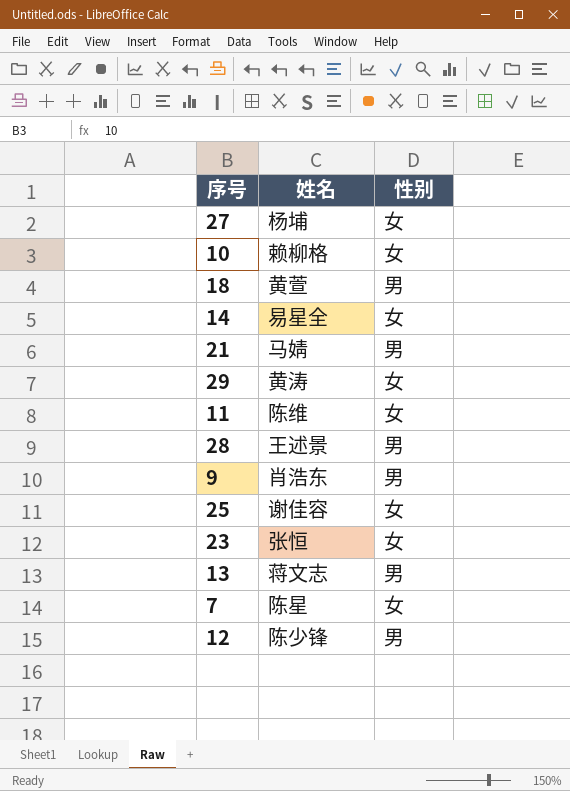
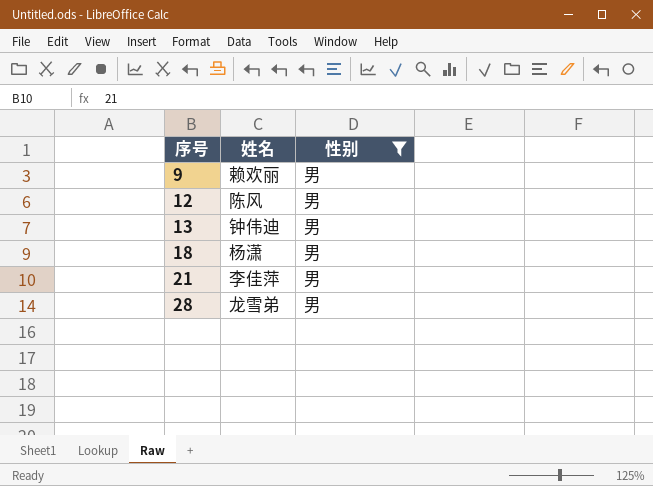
filter: none -> 性别 = 男
row order: none -> 序号 ascending
9 | 姓名: 肖浩东 -> 赖欢丽
12 | 姓名: 陈少锋 -> 陈风
13 | 姓名: 蒋文志 -> 钟伟迪
18 | 姓名: 黄萱 -> 杨潇
21 | 姓名: 马婧 -> 李佳萍
28 | 姓名: 王述景 -> 龙雪弟

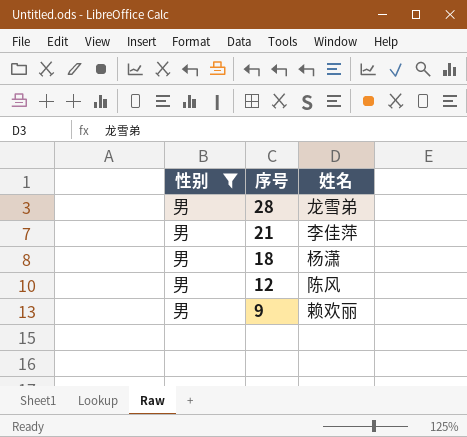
row order: 序号 ascending -> 序号 descending
column 性别 | position: 3 -> 1
row 13: 钟伟迪 | 男 -> none

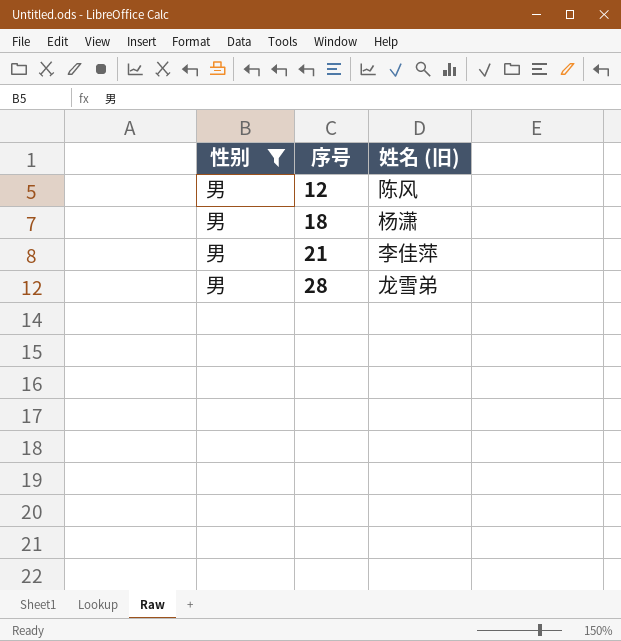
row order: 序号 descending -> 序号 ascending
column name: 姓名 -> 姓名 (旧)
row 9: 男 | 赖欢丽 -> none

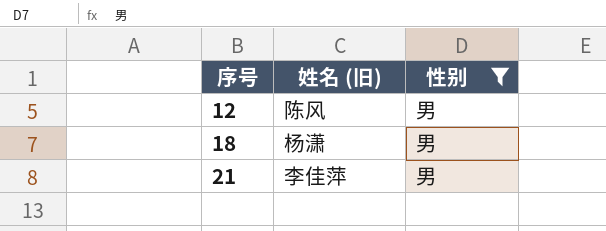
column 性别 | position: 1 -> 3
row 28: 男 | 龙雪弟 -> none

